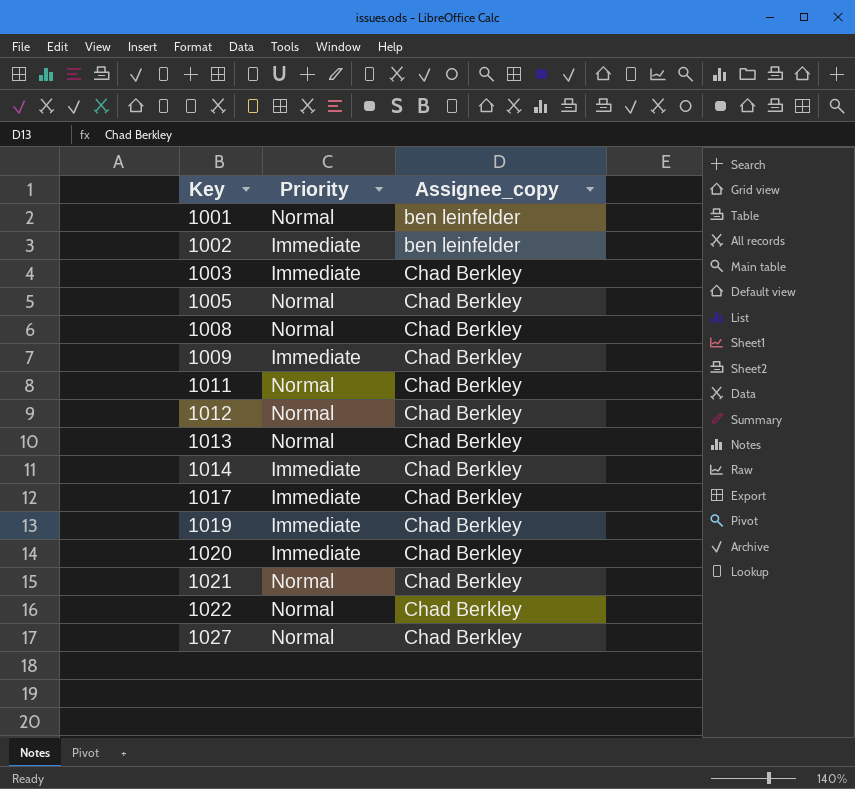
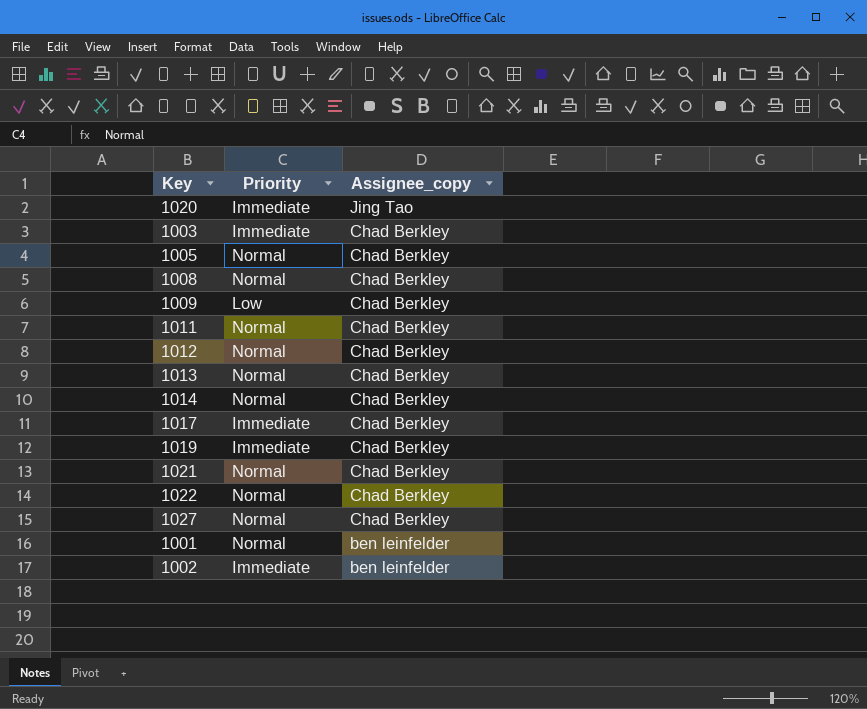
row order: Key ascending -> Assignee_copy descending
1020 | Assignee_copy: Chad Berkley -> Jing Tao
1009 | Priority: Immediate -> Low
1014 | Priority: Immediate -> Normal

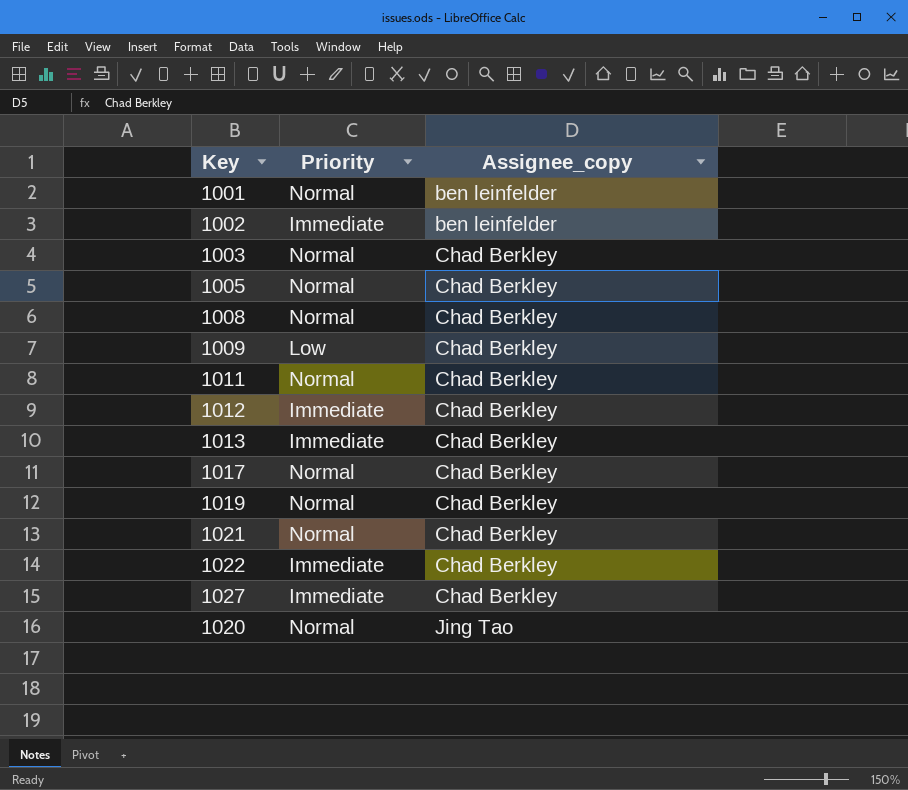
row order: Assignee_copy descending -> Assignee_copy ascending
row 1014: Normal | Chad Berkley -> none
1003 | Priority: Immediate -> Normal
1012 | Priority: Normal -> Immediate
1013 | Priority: Normal -> Immediate
1017 | Priority: Immediate -> Normal
1019 | Priority: Immediate -> Normal
1022 | Priority: Normal -> Immediate
1027 | Priority: Normal -> Immediate
1020 | Priority: Immediate -> Normal

